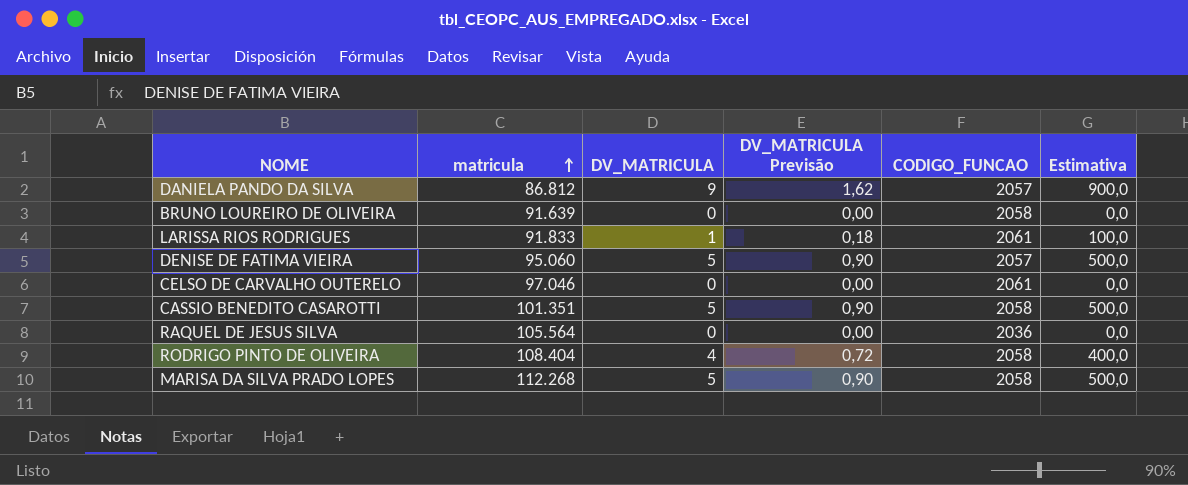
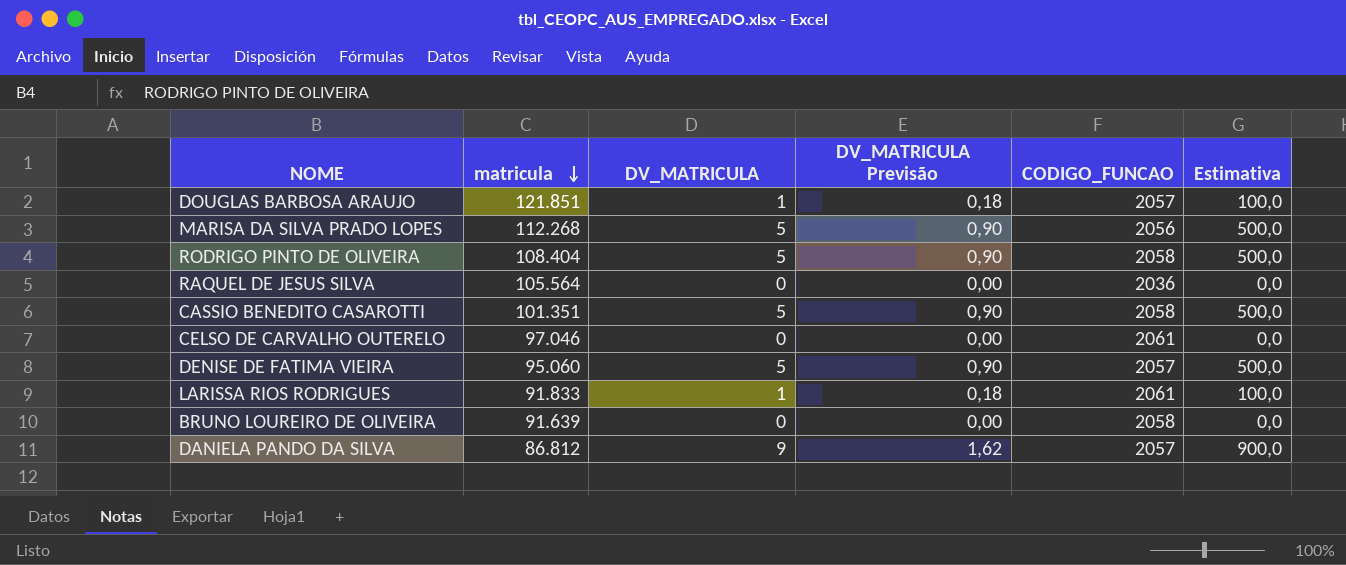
row order: matricula ascending -> matricula descending
row DOUGLAS BARBOSA ARAUJO: none -> 121.851 | 1 | 0,18 | 2057 | 100,0
MARISA DA SILVA PRADO LOPES | CODIGO_FUNCAO: 2058 -> 2056
RODRIGO PINTO DE OLIVEIRA | DV_MATRICULA: 4 -> 5
RODRIGO PINTO DE OLIVEIRA | DV_MATRICULA Previsão: 0,72 -> 0,90
RODRIGO PINTO DE OLIVEIRA | Estimativa: 400,0 -> 500,0

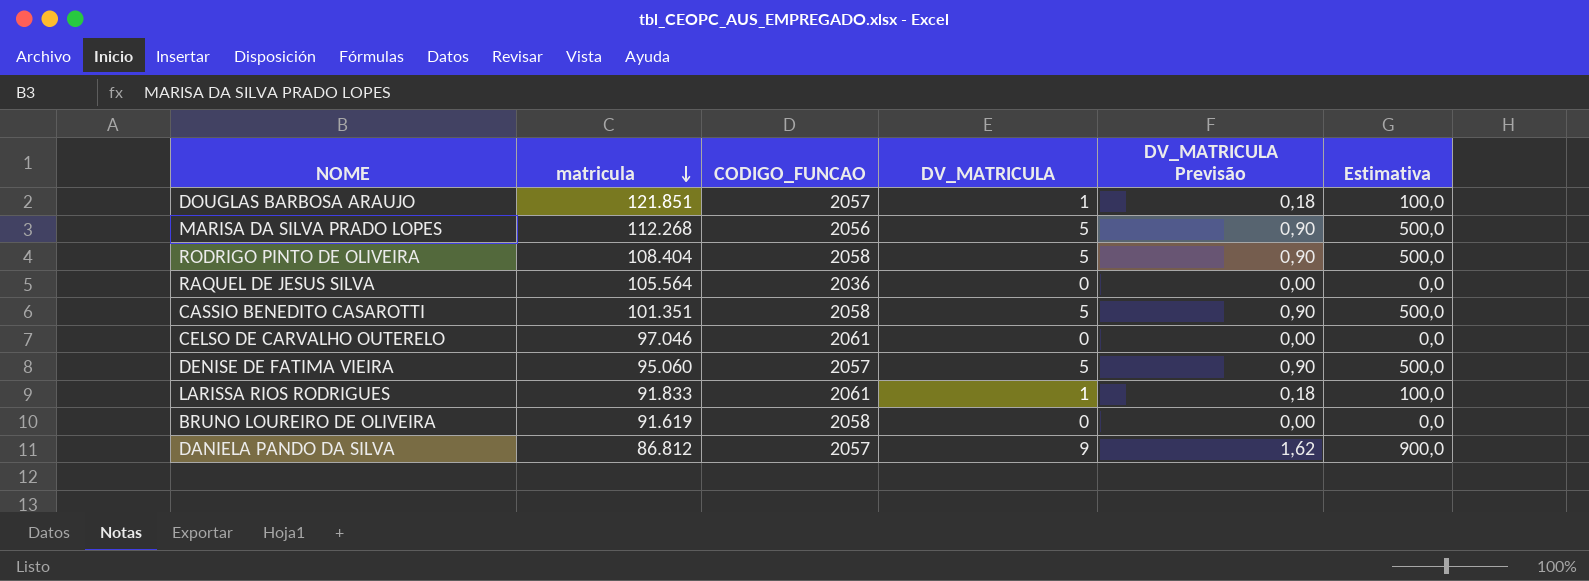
column CODIGO_FUNCAO | position: 5 -> 3
BRUNO LOUREIRO DE OLIVEIRA | matricula: 91.639 -> 91.619

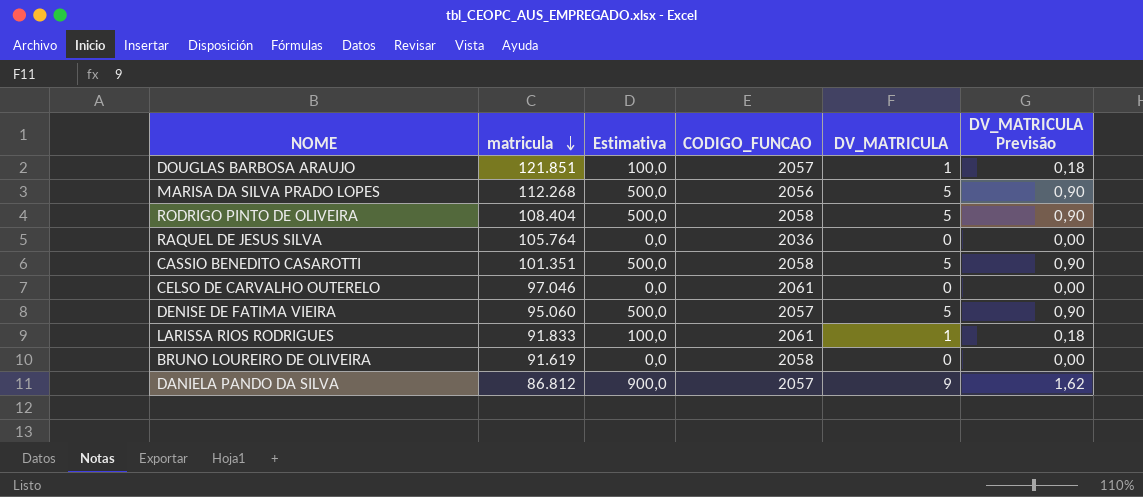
column Estimativa | position: 6 -> 3
RAQUEL DE JESUS SILVA | matricula: 105.564 -> 105.764

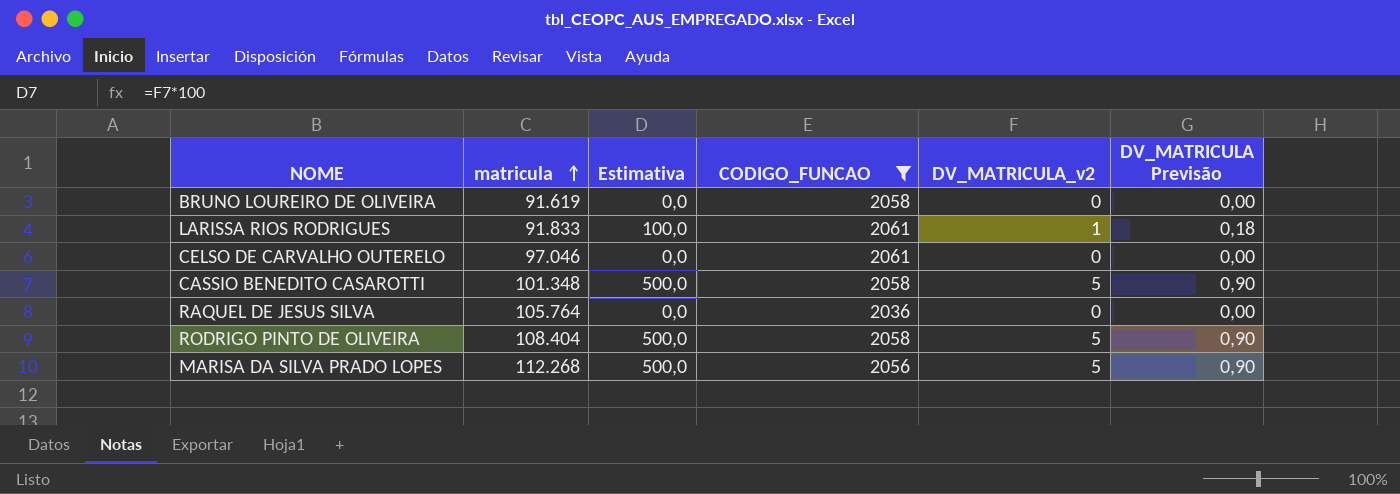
filter: none -> CODIGO_FUNCAO != 2057
row order: matricula descending -> matricula ascending
column name: DV_MATRICULA -> DV_MATRICULA_v2
CASSIO BENEDITO CASAROTTI | matricula: 101.351 -> 101.348

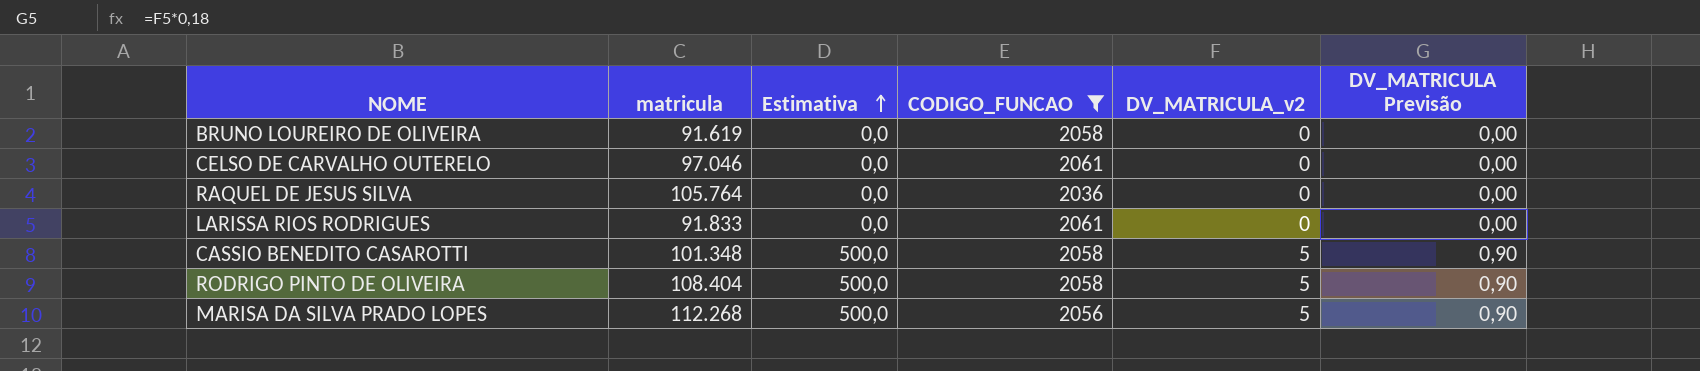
row order: matricula ascending -> Estimativa ascending
LARISSA RIOS RODRIGUES | Estimativa: 100,0 -> 0,0
LARISSA RIOS RODRIGUES | DV_MATRICULA_v2: 1 -> 0
LARISSA RIOS RODRIGUES | DV_MATRICULA Previsão: 0,18 -> 0,00

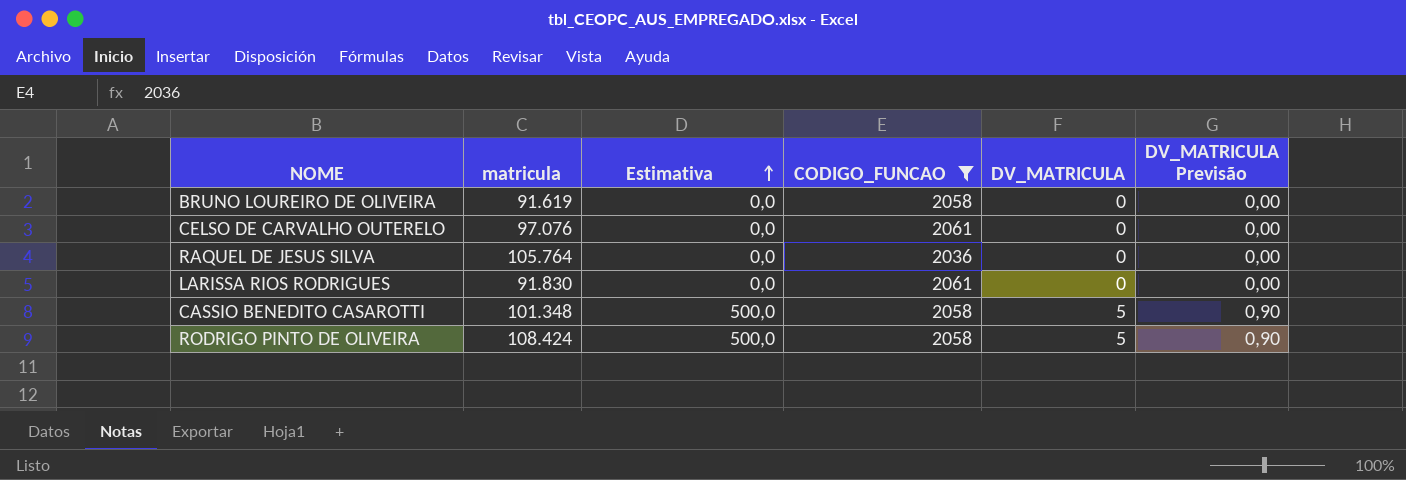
column name: DV_MATRICULA_v2 -> DV_MATRICULA
row MARISA DA SILVA PRADO LOPES: 112.268 | 500,0 | 2056 | 5 | 0,90 -> none
CELSO DE CARVALHO OUTERELO | matricula: 97.046 -> 97.076
LARISSA RIOS RODRIGUES | matricula: 91.833 -> 91.830
RODRIGO PINTO DE OLIVEIRA | matricula: 108.404 -> 108.424

